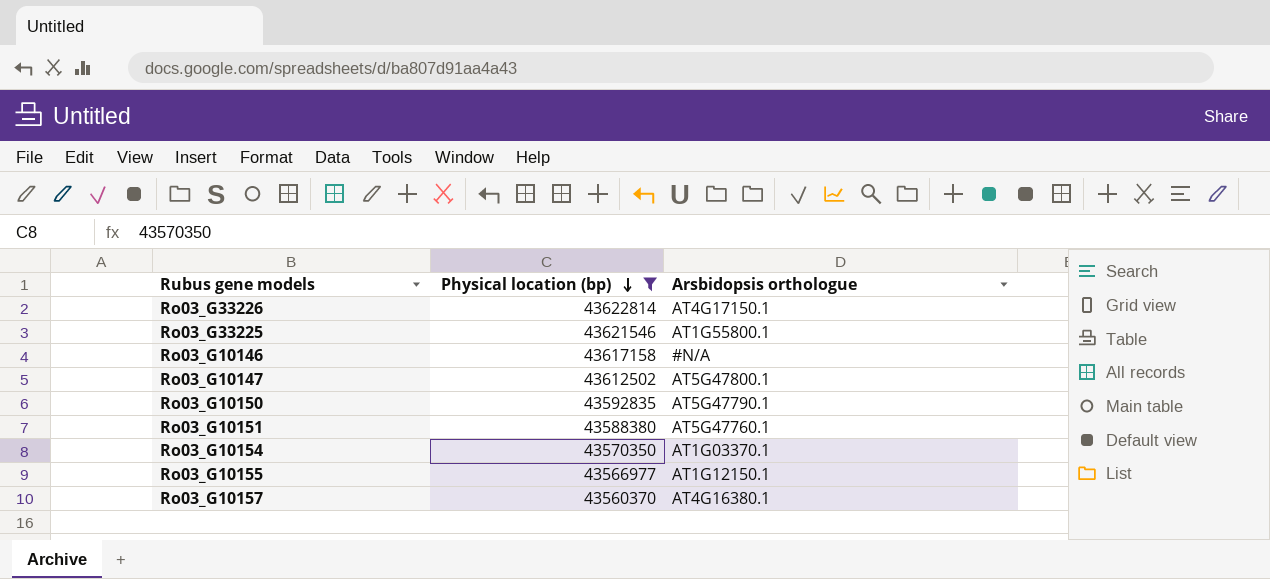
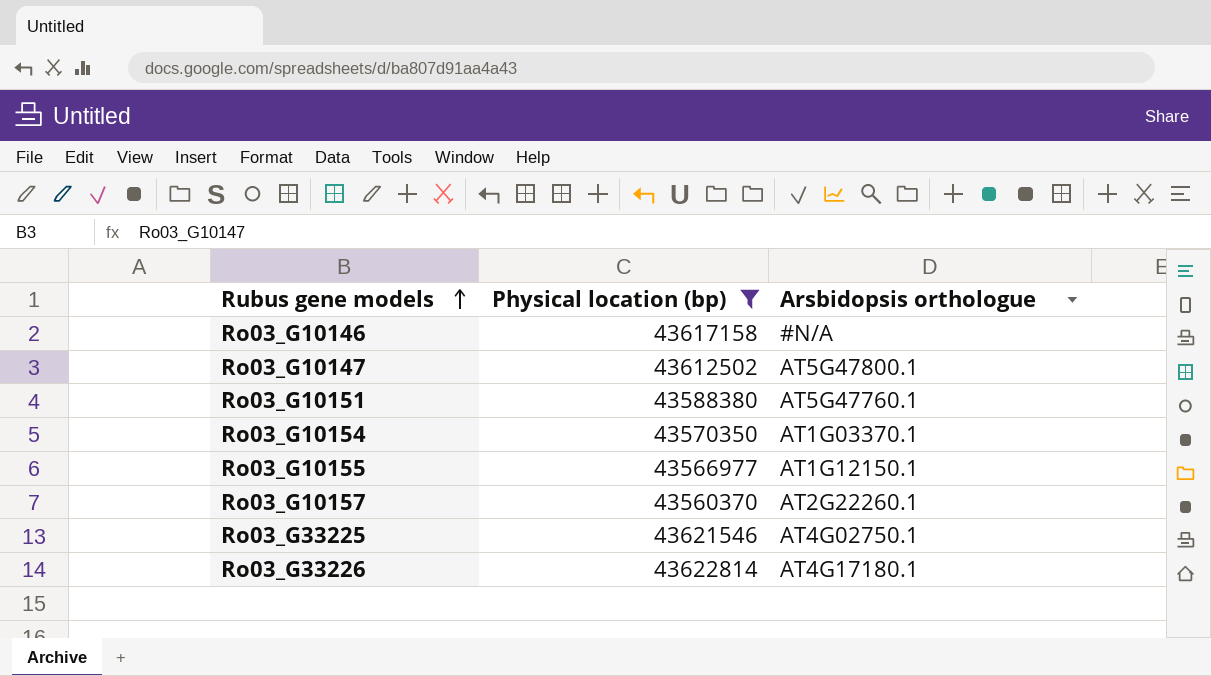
row order: Physical location (bp) descending -> Rubus gene models ascending
row Ro03_G10150: 43592835 | AT5G47790.1 -> none
Ro03_G10157 | Arsbidopsis orthologue: AT4G16380.1 -> AT2G22260.1
Ro03_G33225 | Arsbidopsis orthologue: AT1G55800.1 -> AT4G02750.1
Ro03_G33226 | Arsbidopsis orthologue: AT4G17150.1 -> AT4G17180.1

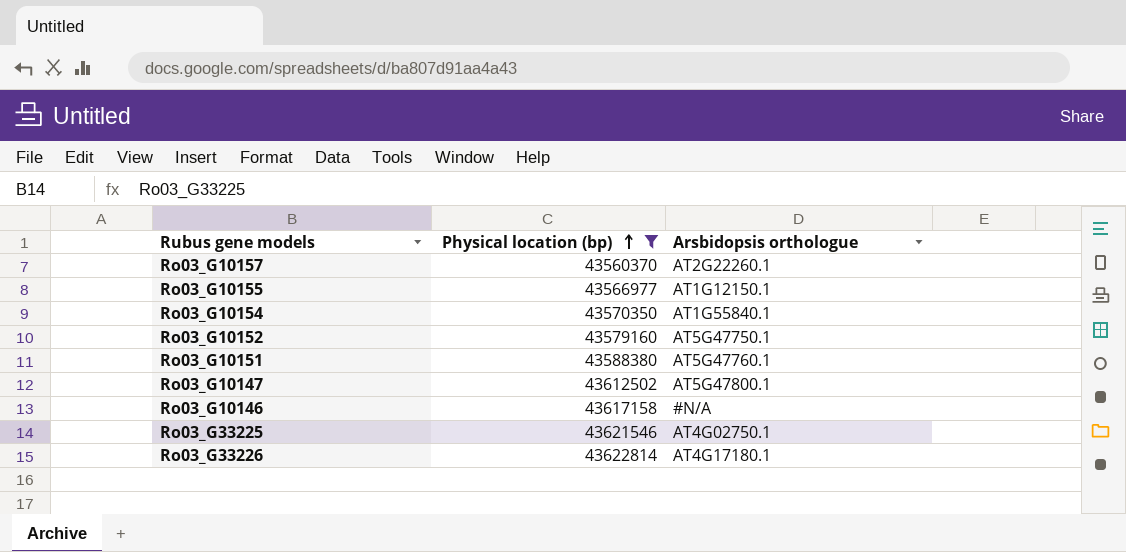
row order: Rubus gene models ascending -> Physical location (bp) ascending
Ro03_G10154 | Arsbidopsis orthologue: AT1G03370.1 -> AT1G55840.1
row Ro03_G10152: none -> 43579160 | AT5G47750.1

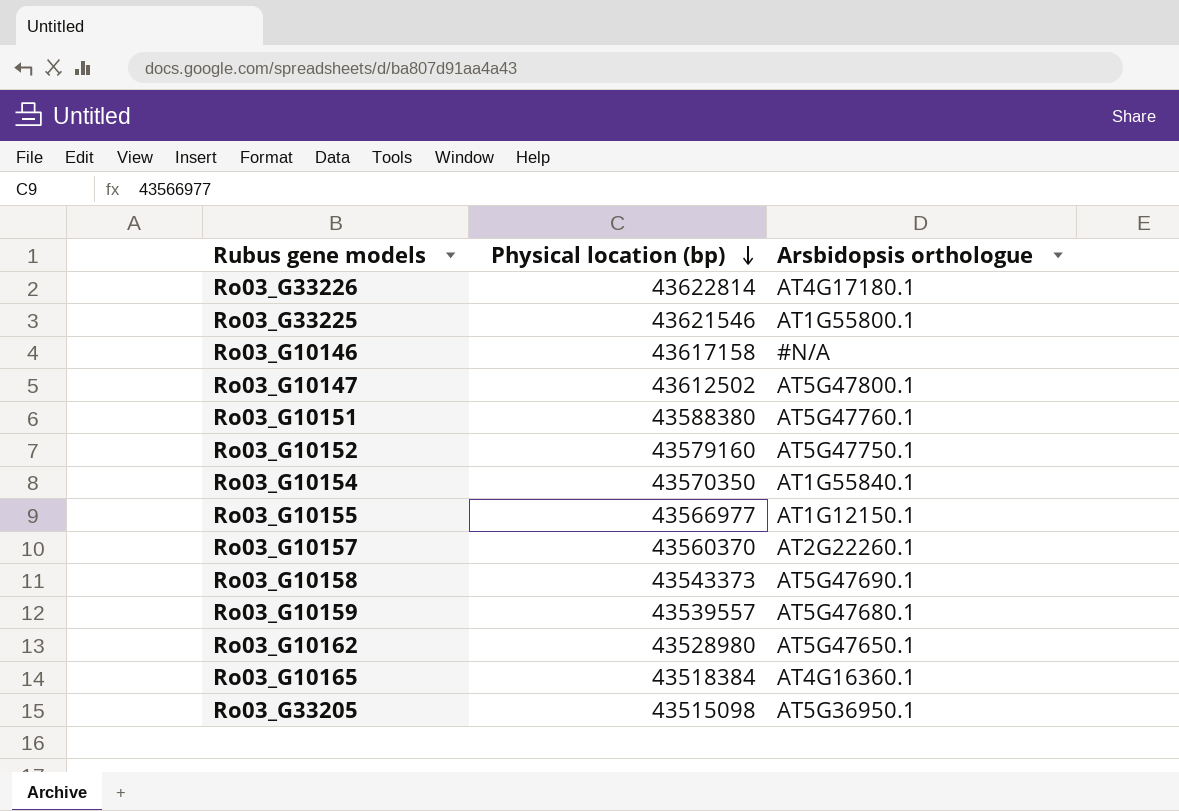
filter: Physical location (bp) >= 43560370 -> none
row order: Physical location (bp) ascending -> Physical location (bp) descending
Ro03_G33225 | Arsbidopsis orthologue: AT4G02750.1 -> AT1G55800.1

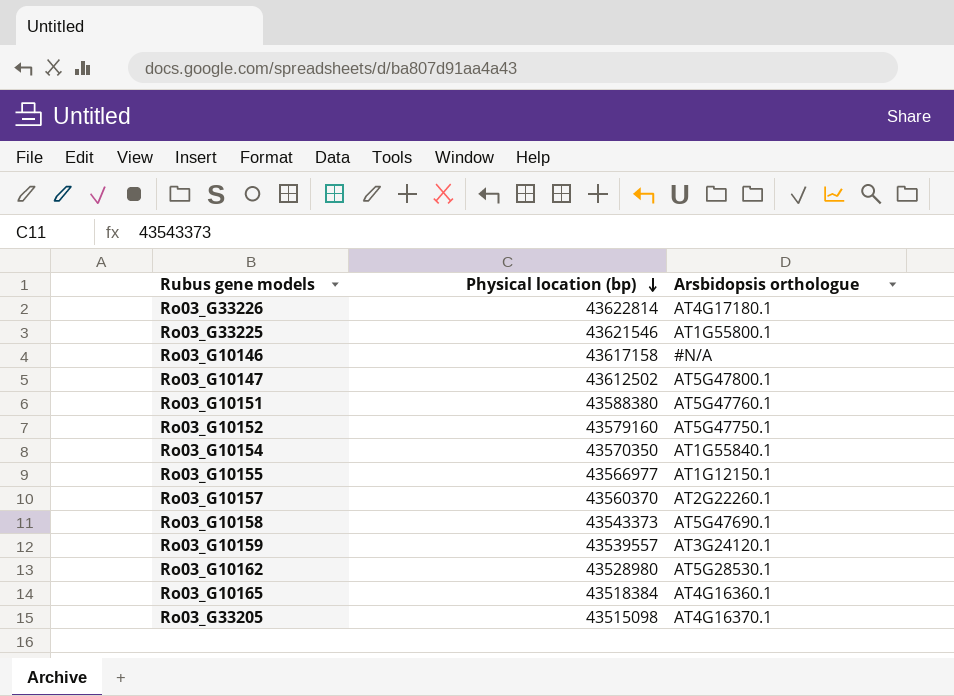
Ro03_G10159 | Arsbidopsis orthologue: AT5G47680.1 -> AT3G24120.1
Ro03_G10162 | Arsbidopsis orthologue: AT5G47650.1 -> AT5G28530.1
Ro03_G33205 | Arsbidopsis orthologue: AT5G36950.1 -> AT4G16370.1

